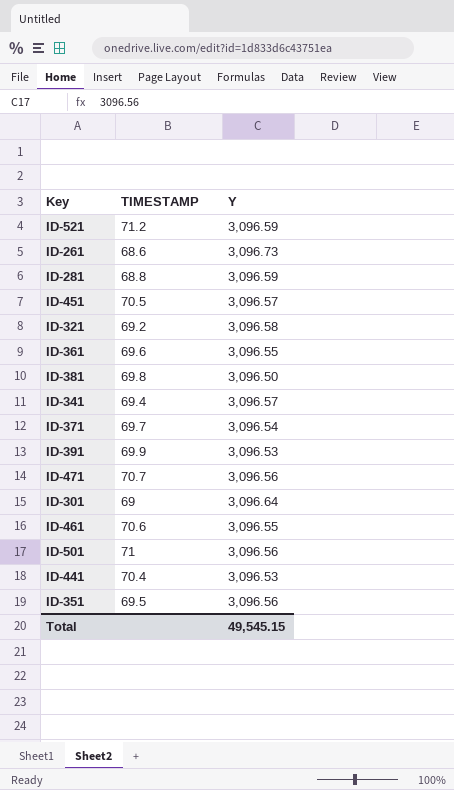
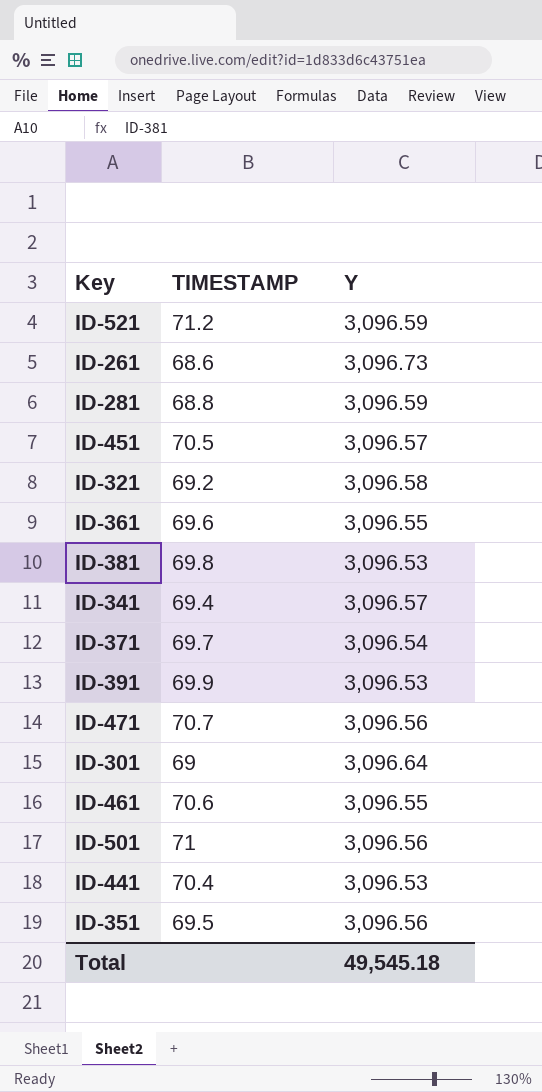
ID-381 | Y: 3,096.50 -> 3,096.53
Total | Y: 49,545.15 -> 49,545.18

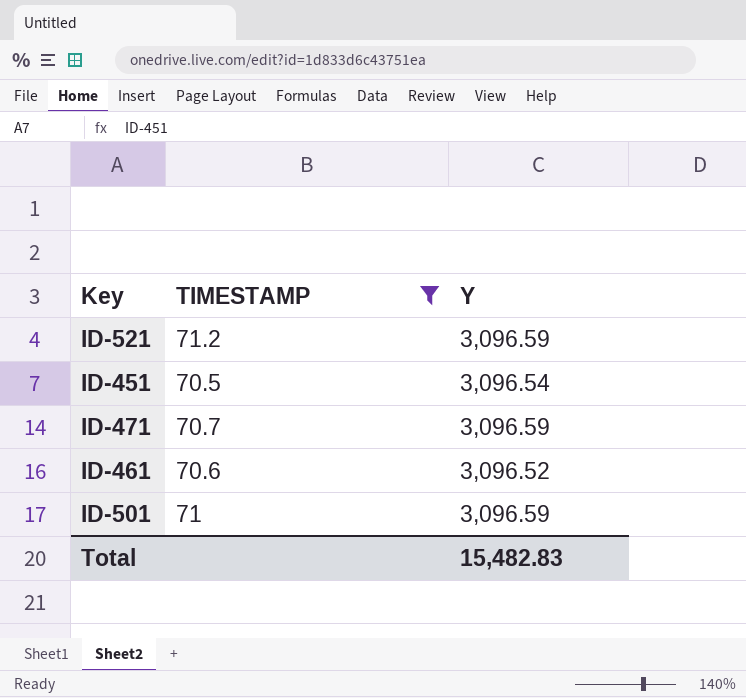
filter: none -> TIMESTAMP >= 70.5
ID-451 | Y: 3,096.57 -> 3,096.54
ID-471 | Y: 3,096.56 -> 3,096.59
ID-461 | Y: 3,096.55 -> 3,096.52
ID-501 | Y: 3,096.56 -> 3,096.59
Total | Y: 49,545.18 -> 15,482.83

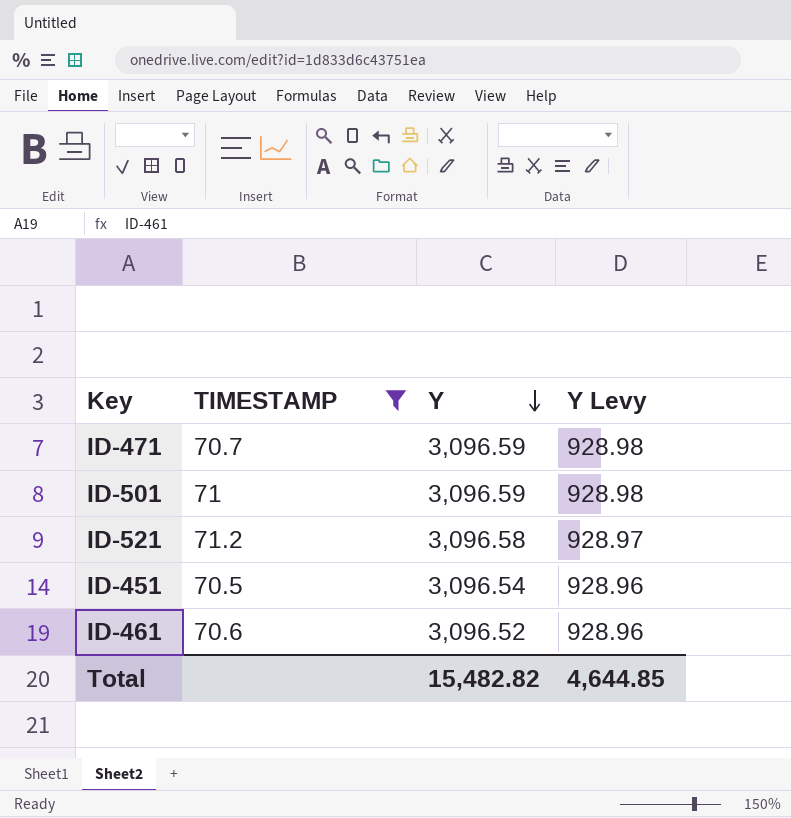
row order: none -> Y descending
column Y Levy | formula: none -> [Y] * 0.3
ID-521 | Y: 3,096.59 -> 3,096.58
Total | Y: 15,482.83 -> 15,482.82

